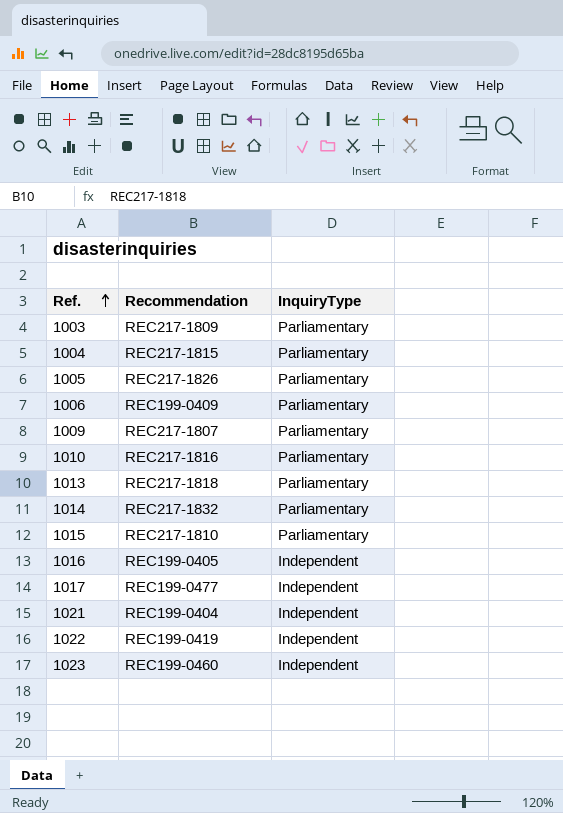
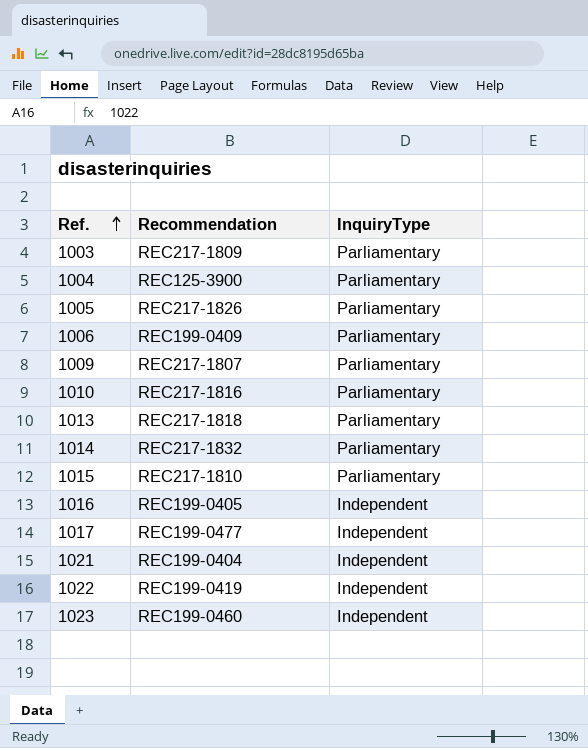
1004 | Recommendation: REC217-1815 -> REC125-3900

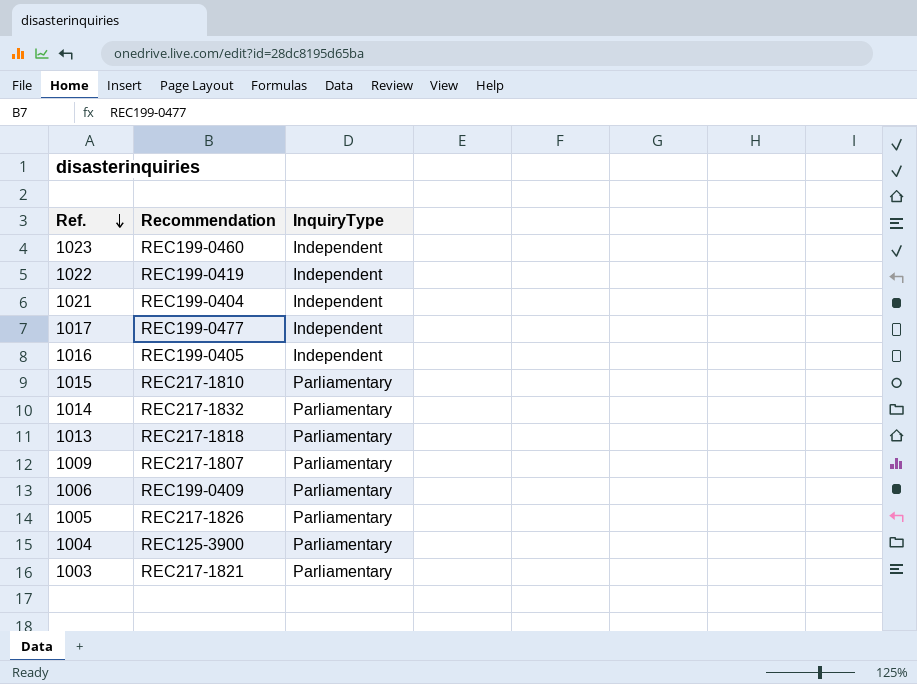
row order: Ref. ascending -> Ref. descending
row 1010: REC217-1816 | Parliamentary -> none
1003 | Recommendation: REC217-1809 -> REC217-1821

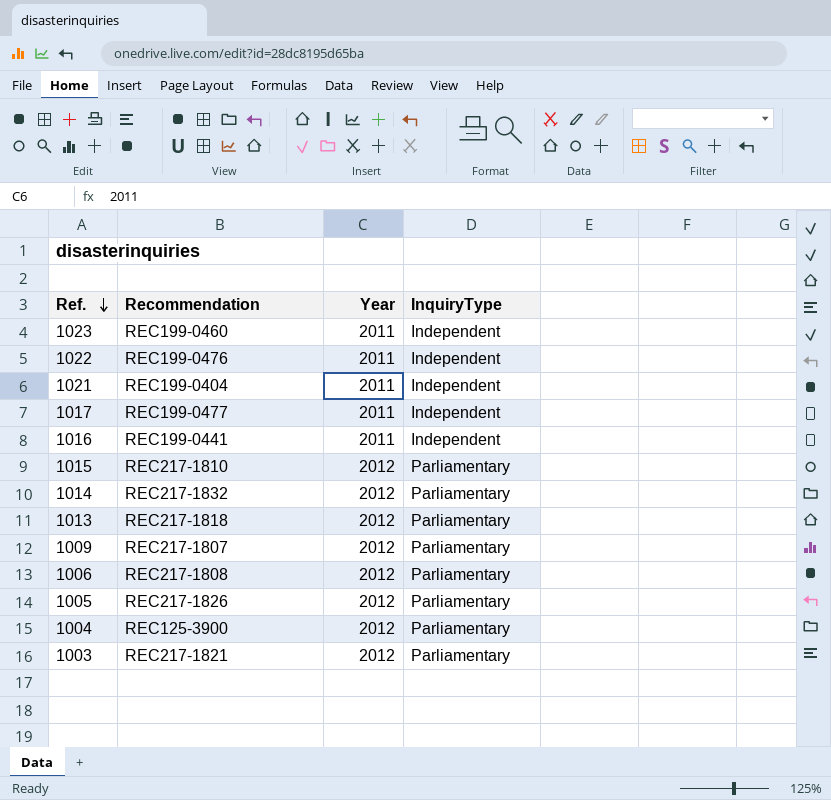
column Year | position: none -> 3
1022 | Recommendation: REC199-0419 -> REC199-0476
1016 | Recommendation: REC199-0405 -> REC199-0441
1006 | Recommendation: REC199-0409 -> REC217-1808

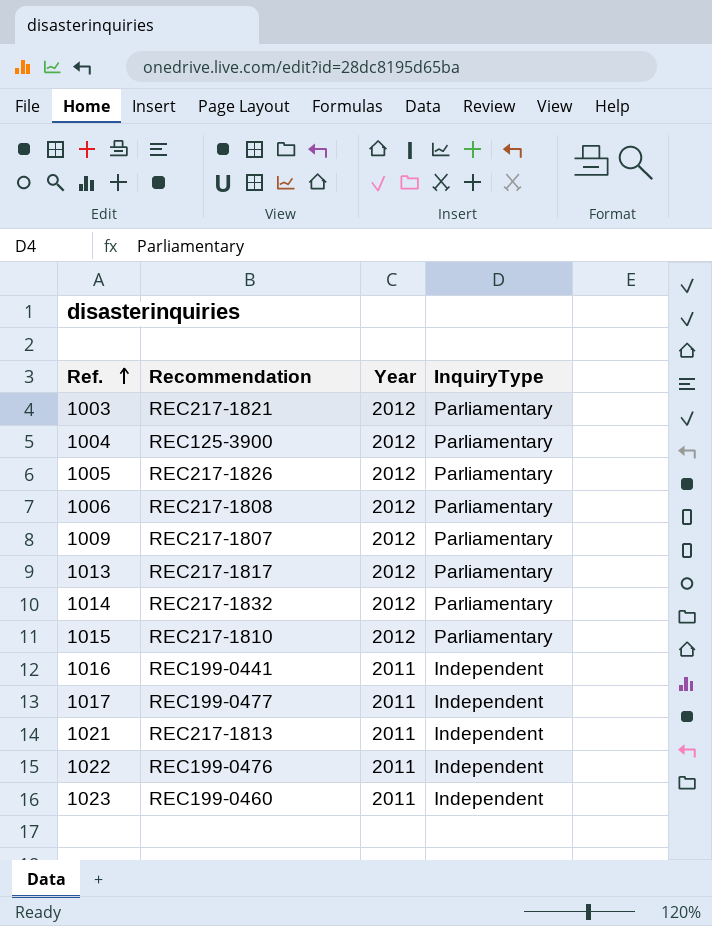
row order: Ref. descending -> Ref. ascending
1013 | Recommendation: REC217-1818 -> REC217-1817
1021 | Recommendation: REC199-0404 -> REC217-1813

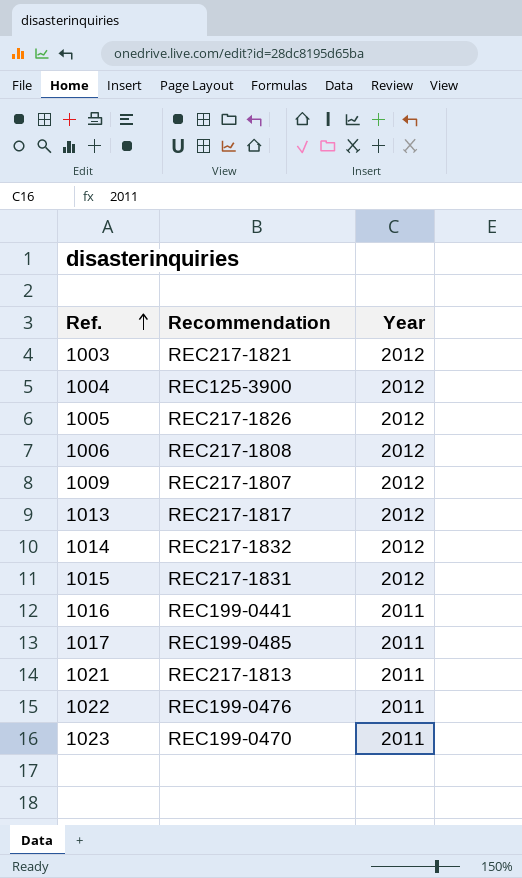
column InquiryType | position: 4 -> none
1015 | Recommendation: REC217-1810 -> REC217-1831
1017 | Recommendation: REC199-0477 -> REC199-0485
1023 | Recommendation: REC199-0460 -> REC199-0470

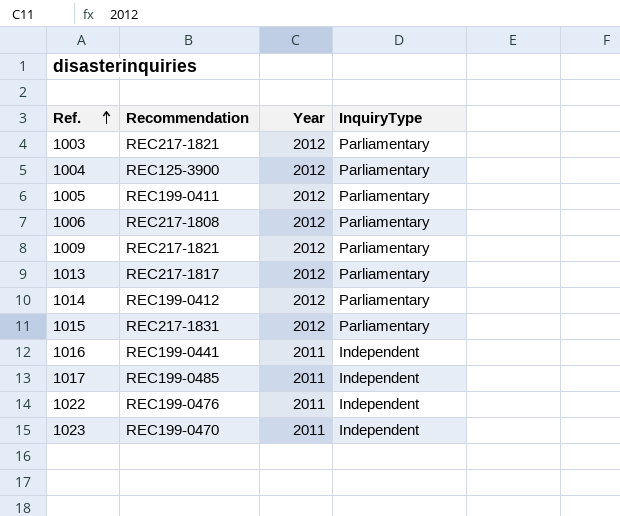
column InquiryType | position: none -> 4
row 1021: REC217-1813 | 2011 -> none
1005 | Recommendation: REC217-1826 -> REC199-0411
1009 | Recommendation: REC217-1807 -> REC217-1821
1014 | Recommendation: REC217-1832 -> REC199-0412

